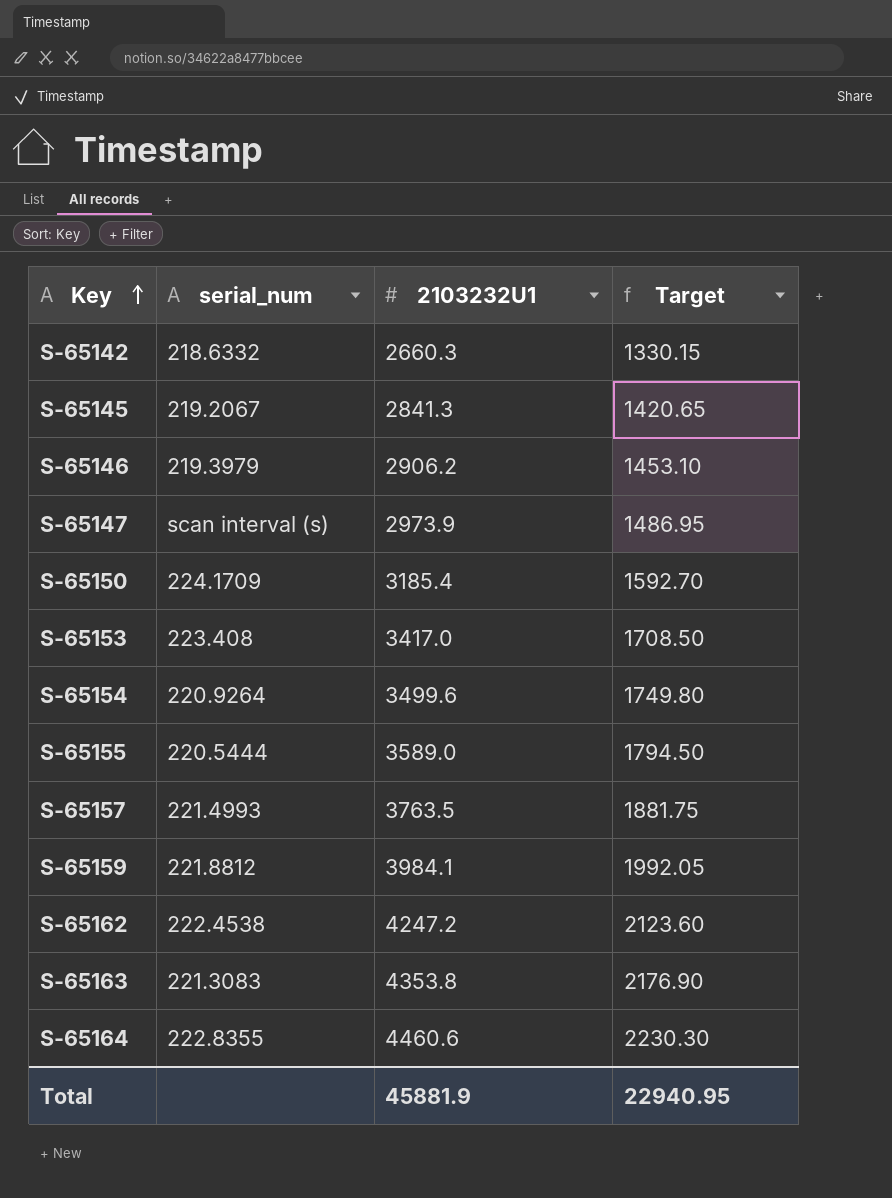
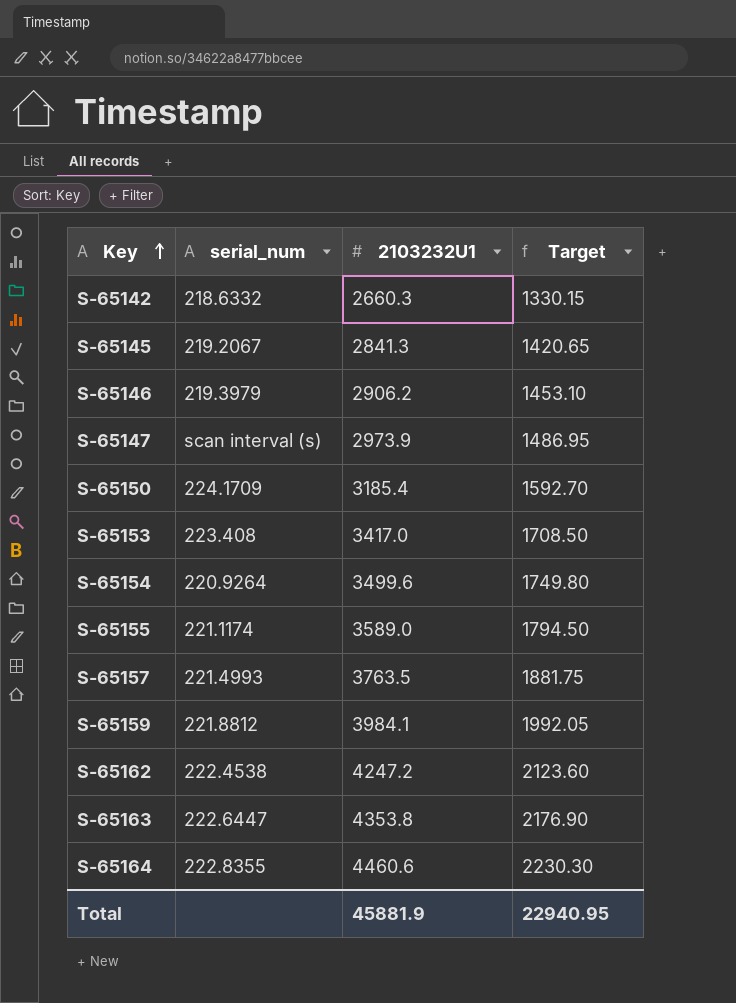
S-65155 | serial_num: 220.5444 -> 221.1174
S-65163 | serial_num: 221.3083 -> 222.6447

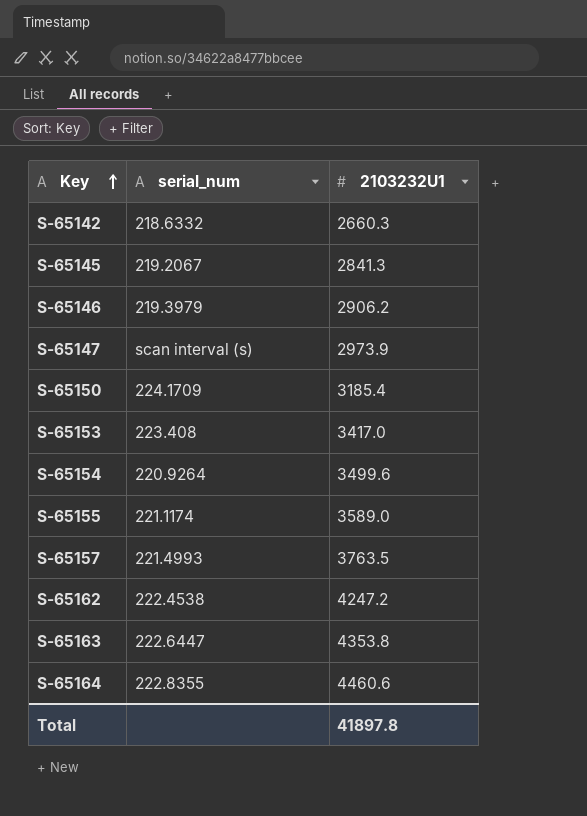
column Target | formula: [2103232U1] * 0.5 -> none
row S-65159: 221.8812 | 3984.1 | 1992.05 -> none
Total | 2103232U1: 45881.9 -> 41897.8

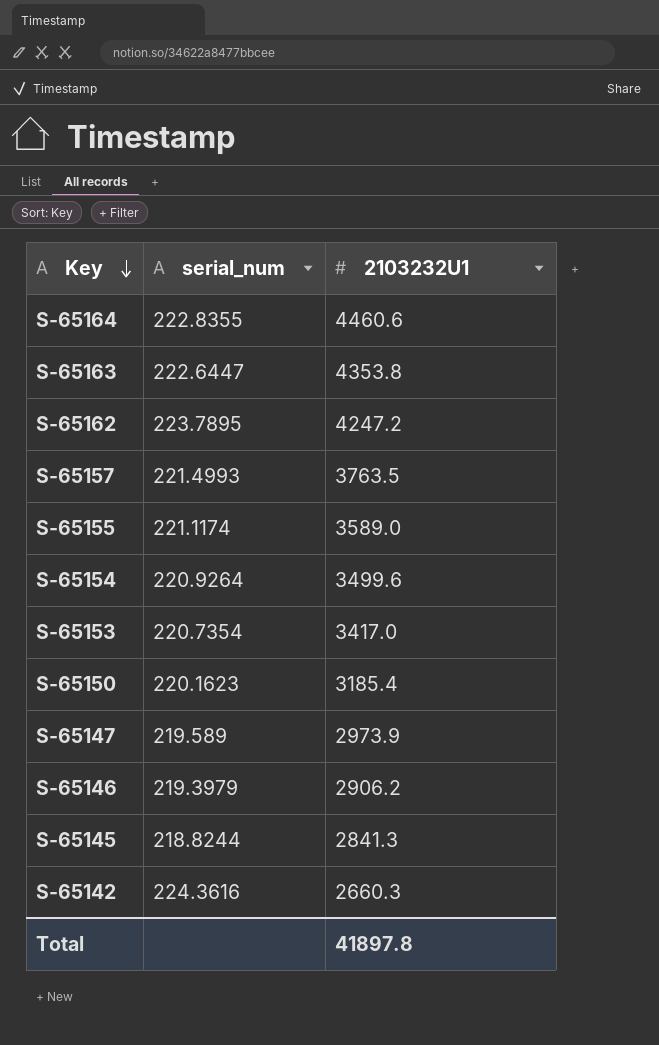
row order: Key ascending -> Key descending
S-65162 | serial_num: 222.4538 -> 223.7895
S-65153 | serial_num: 223.408 -> 220.7354
S-65150 | serial_num: 224.1709 -> 220.1623
S-65147 | serial_num: scan interval (s) -> 219.589
S-65145 | serial_num: 219.2067 -> 218.8244
S-65142 | serial_num: 218.6332 -> 224.3616

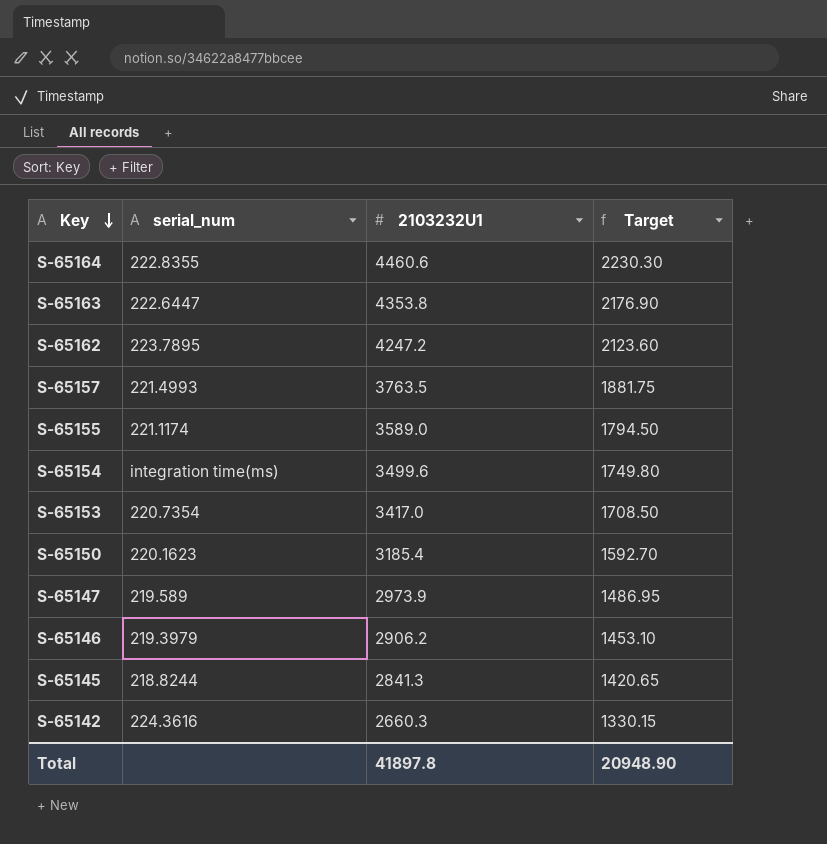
column Target | formula: none -> [2103232U1] * 0.5
S-65154 | serial_num: 220.9264 -> integration time(ms)

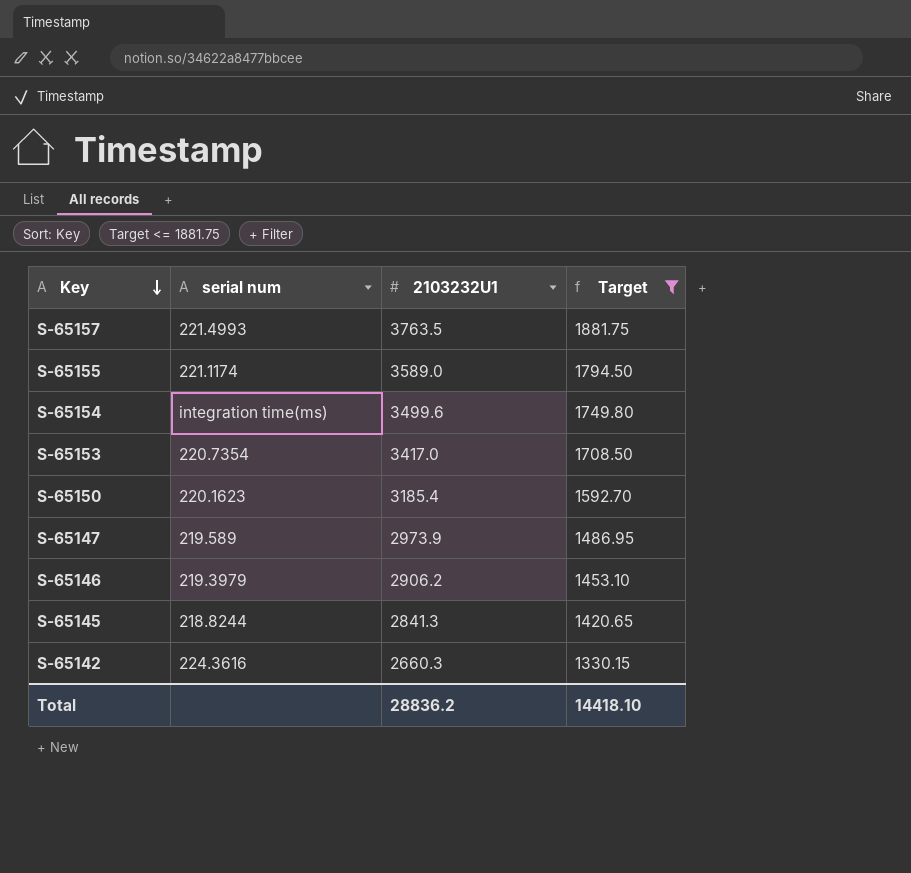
filter: none -> Target <= 1881.75
column name: serial_num -> serial num
Total | 2103232U1: 41897.8 -> 28836.2
Total | Target: 20948.90 -> 14418.10

